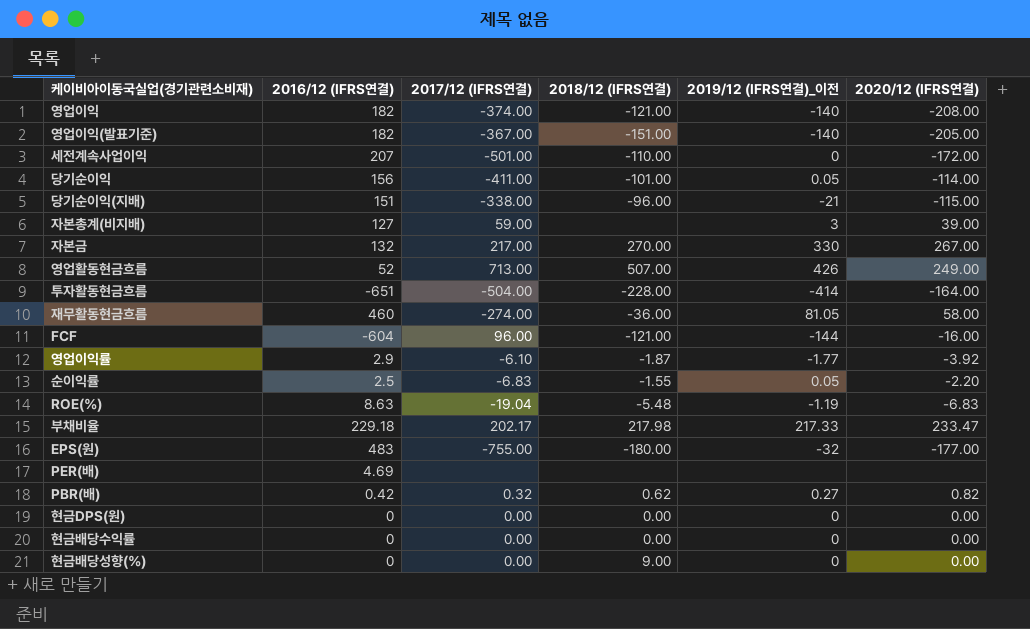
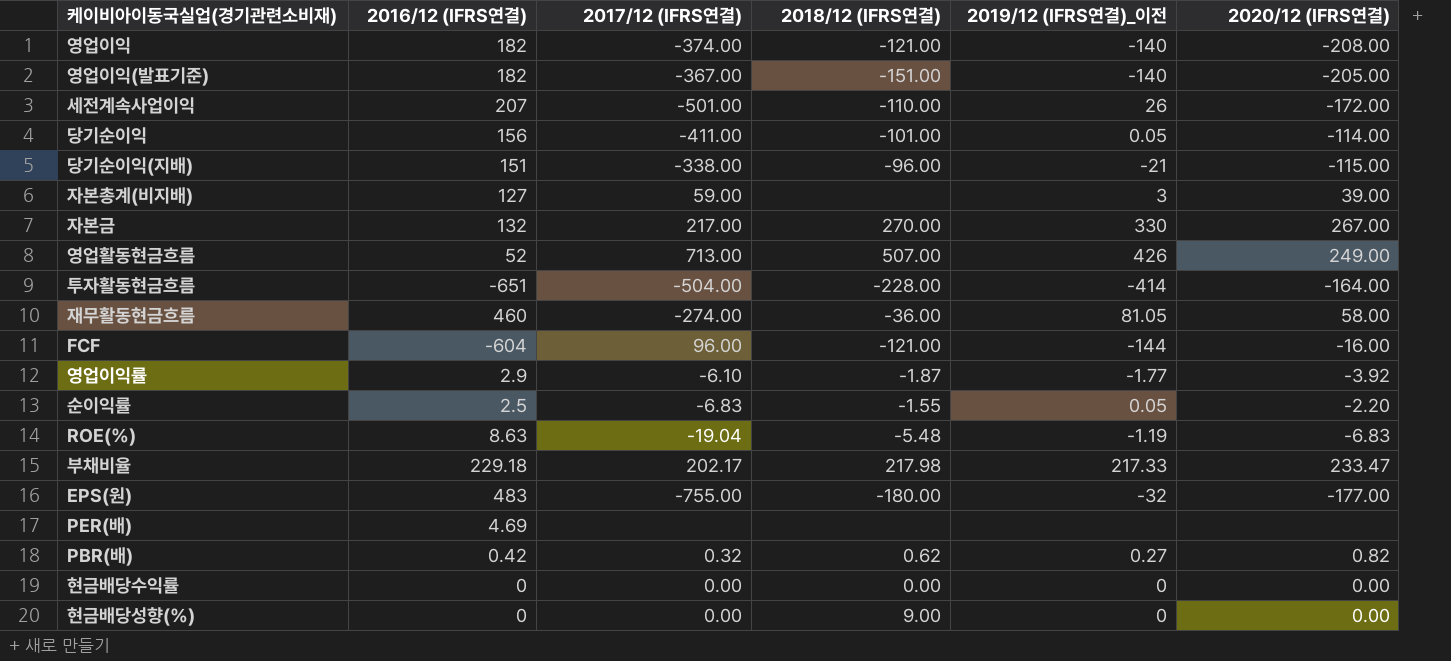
row 현금DPS(원): 0 | 0.00 | 0.00 | 0 | 0.00 -> none
세전계속사업이익 | 2019/12 (IFRS연결)_이전: 0 -> 26

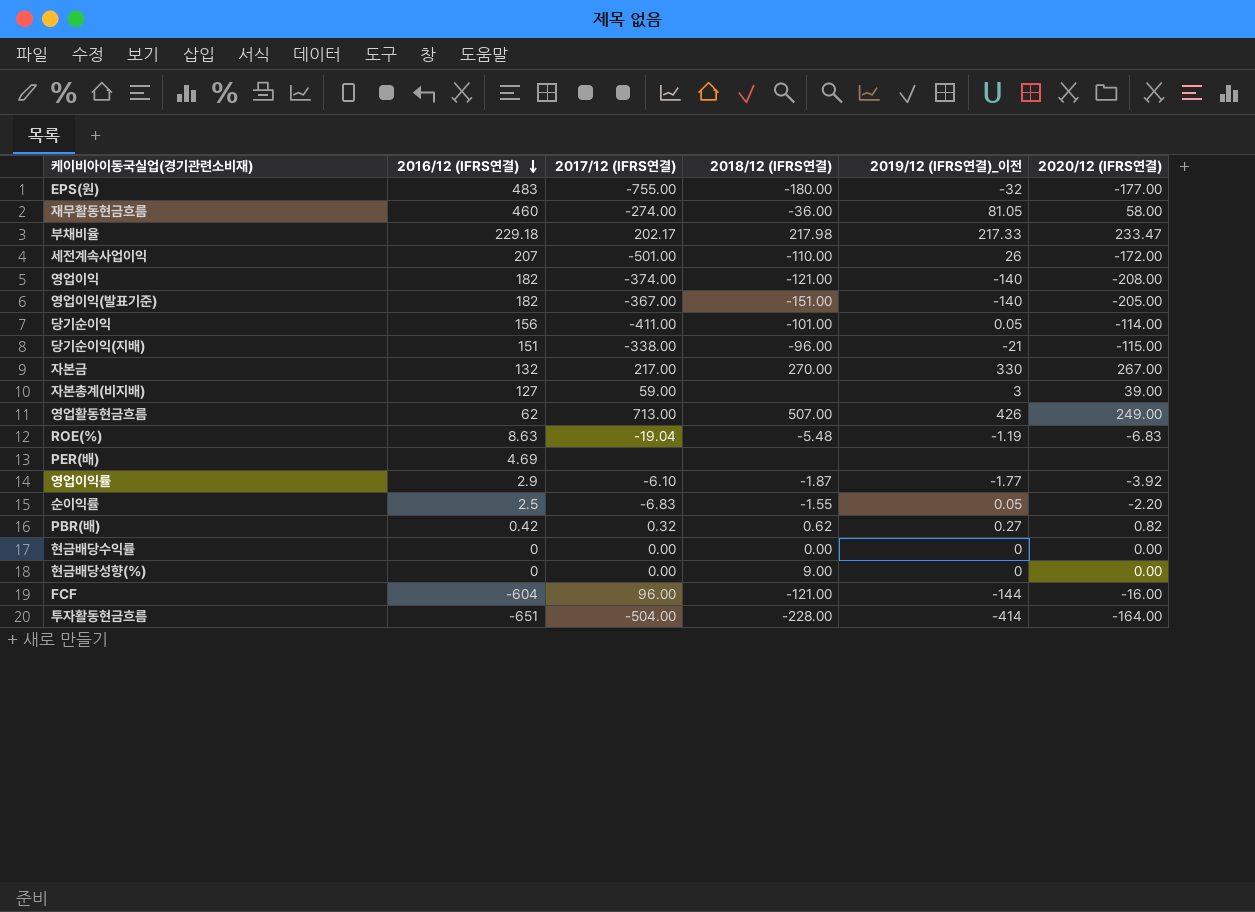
row order: none -> 2016/12 (IFRS연결) descending
영업활동현금흐름 | 2016/12 (IFRS연결): 52 -> 62

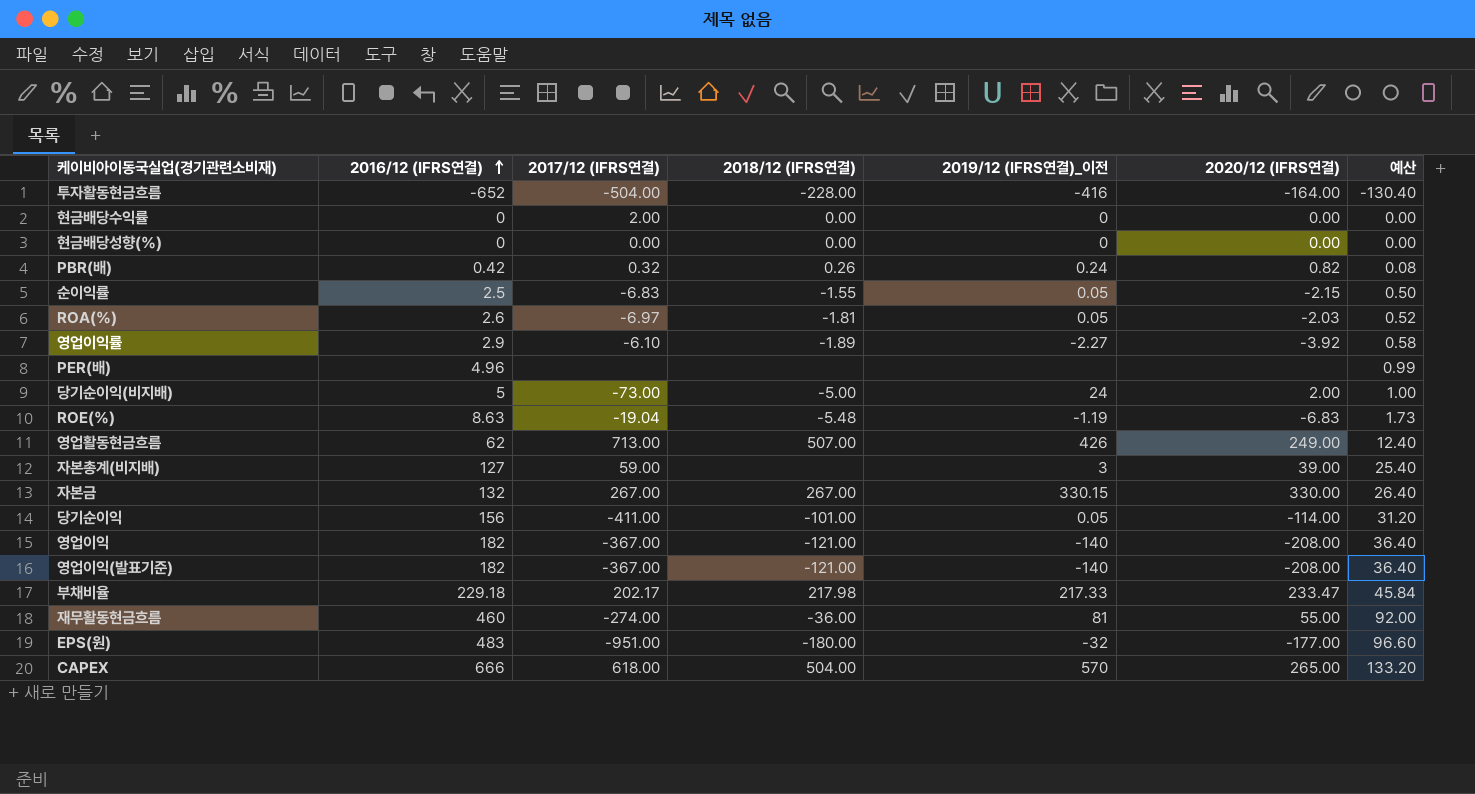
row order: 2016/12 (IFRS연결) descending -> 2016/12 (IFRS연결) ascending
column 예산 | formula: none -> [2016/12 (IFRS연결)] * 0.2
row 세전계속사업이익: 207 | -501.00 | -110.00 | 26 | -172.00 -> none
row 당기순이익(지배): 151 | -338.00 | -96.00 | -21 | -115.00 -> none
row FCF: -604 | 96.00 | -121.00 | -144 | -16.00 -> none
투자활동현금흐름 | 2016/12 (IFRS연결): -651 -> -652
투자활동현금흐름 | 2019/12 (IFRS연결)_이전: -414 -> -416
현금배당수익률 | 2017/12 (IFRS연결): 0.00 -> 2.00
현금배당성향(%) | 2018/12 (IFRS연결): 9.00 -> 0.00
PBR(배) | 2018/12 (IFRS연결): 0.62 -> 0.26
PBR(배) | 2019/12 (IFRS연결)_이전: 0.27 -> 0.24
순이익률 | 2020/12 (IFRS연결): -2.20 -> -2.15
row ROA(%): none -> 2.6 | -6.97 | -1.81 | 0.05 | -2.03 | 0.52
영업이익률 | 2018/12 (IFRS연결): -1.87 -> -1.89
영업이익률 | 2019/12 (IFRS연결)_이전: -1.77 -> -2.27
PER(배) | 2016/12 (IFRS연결): 4.69 -> 4.96
row 당기순이익(비지배): none -> 5 | -73.00 | -5.00 | 24 | 2.00 | 1.00
자본금 | 2017/12 (IFRS연결): 217.00 -> 267.00
자본금 | 2018/12 (IFRS연결): 270.00 -> 267.00
자본금 | 2019/12 (IFRS연결)_이전: 330 -> 330.15
자본금 | 2020/12 (IFRS연결): 267.00 -> 330.00
영업이익 | 2017/12 (IFRS연결): -374.00 -> -367.00
영업이익(발표기준) | 2018/12 (IFRS연결): -151.00 -> -121.00
영업이익(발표기준) | 2020/12 (IFRS연결): -205.00 -> -208.00
재무활동현금흐름 | 2019/12 (IFRS연결)_이전: 81.05 -> 81
재무활동현금흐름 | 2020/12 (IFRS연결): 58.00 -> 55.00
EPS(원) | 2017/12 (IFRS연결): -755.00 -> -951.00
row CAPEX: none -> 666 | 618.00 | 504.00 | 570 | 265.00 | 133.20

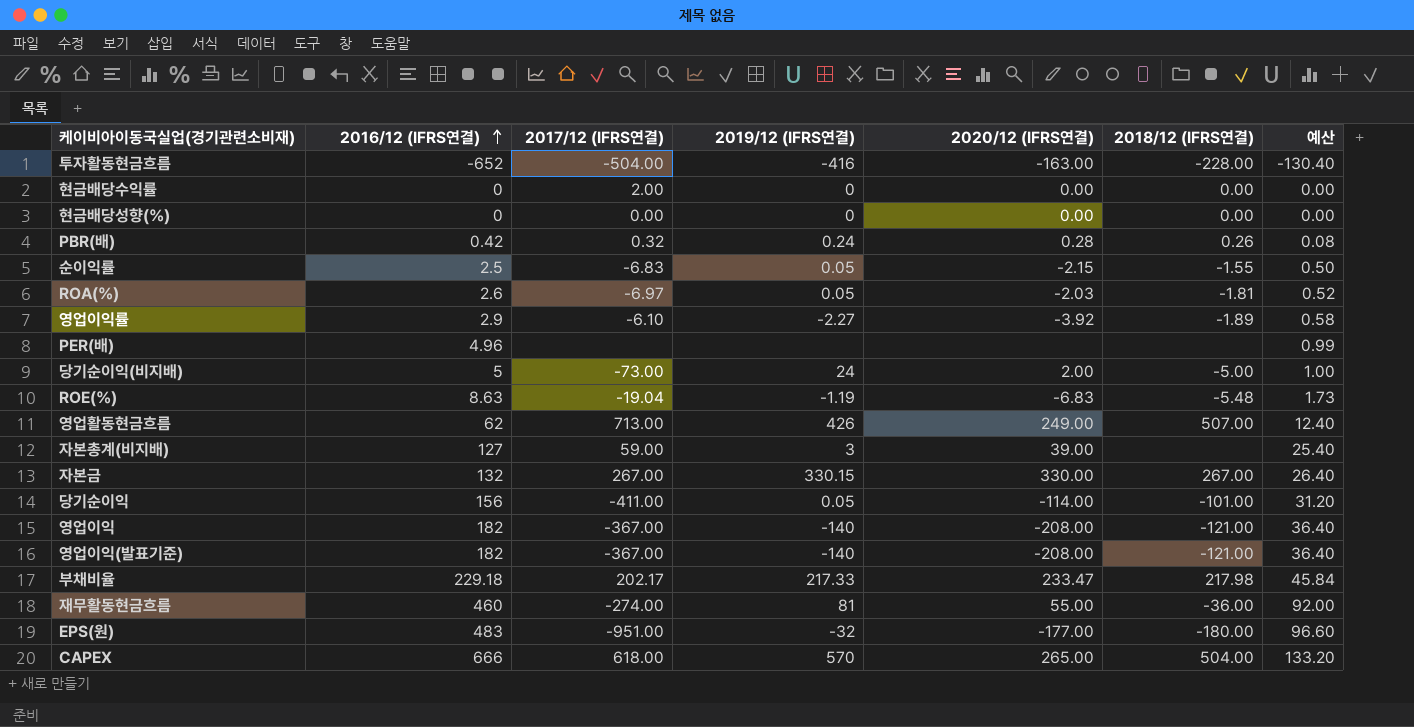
column name: 2019/12 (IFRS연결)_이전 -> 2019/12 (IFRS연결)
column 2018/12 (IFRS연결) | position: 4 -> 6
투자활동현금흐름 | 2020/12 (IFRS연결): -164.00 -> -163.00
PBR(배) | 2020/12 (IFRS연결): 0.82 -> 0.28

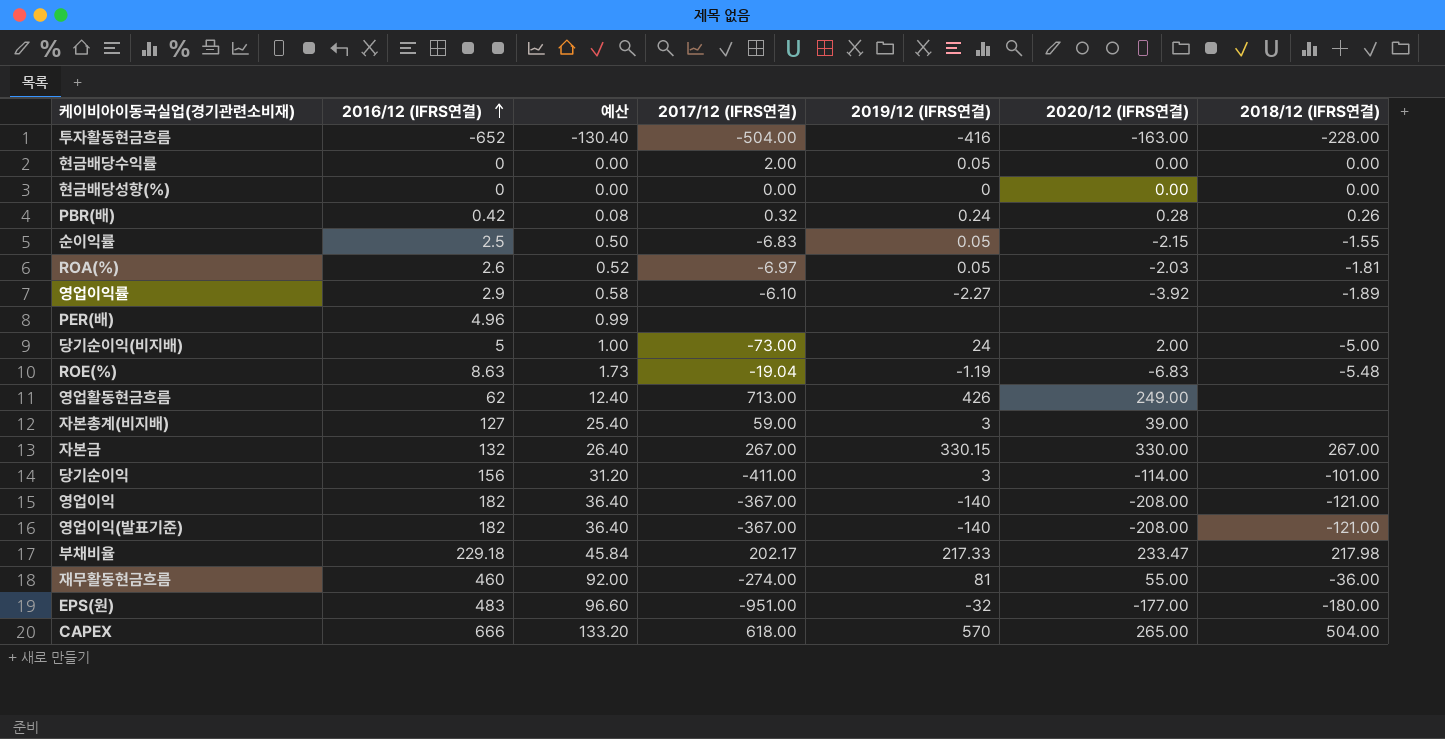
column 예산 | position: 7 -> 3
현금배당수익률 | 2019/12 (IFRS연결): 0 -> 0.05
영업활동현금흐름 | 2018/12 (IFRS연결): 507.00 -> none
당기순이익 | 2019/12 (IFRS연결): 0.05 -> 3

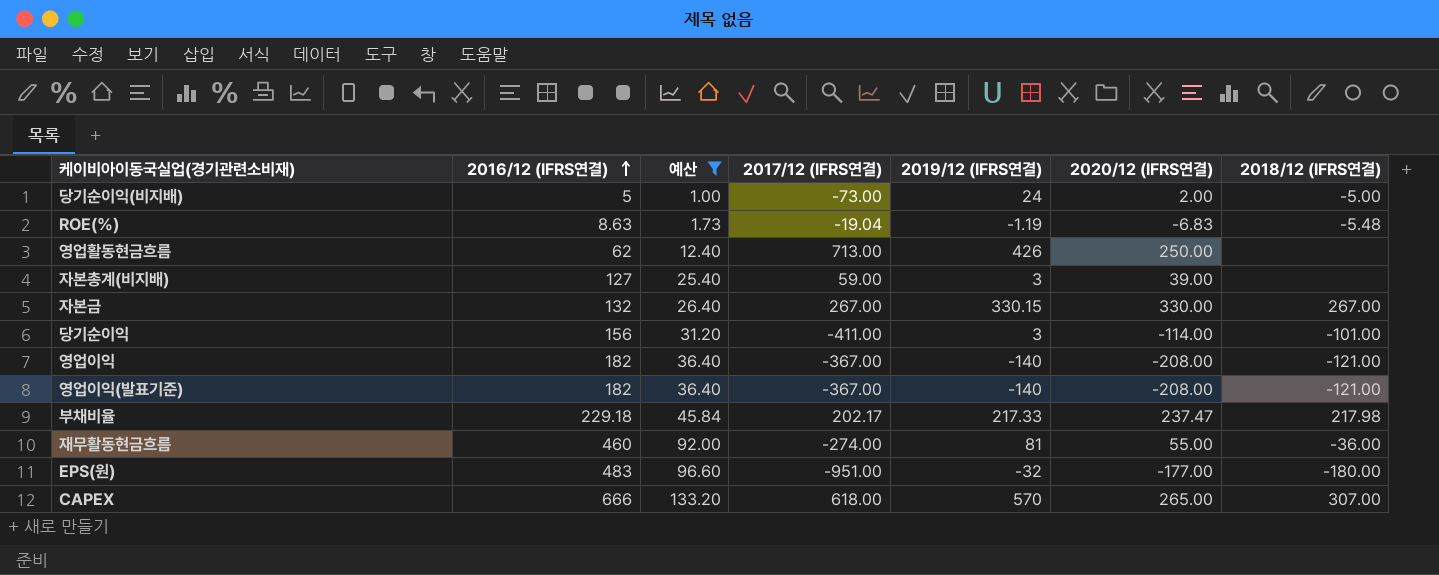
filter: none -> 예산 >= 1.00
영업활동현금흐름 | 2020/12 (IFRS연결): 249.00 -> 250.00
부채비율 | 2020/12 (IFRS연결): 233.47 -> 237.47
CAPEX | 2018/12 (IFRS연결): 504.00 -> 307.00

